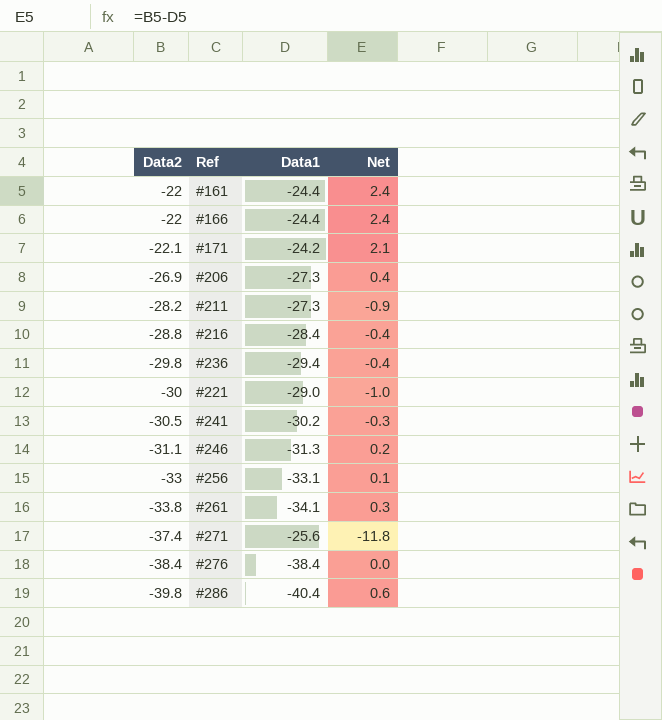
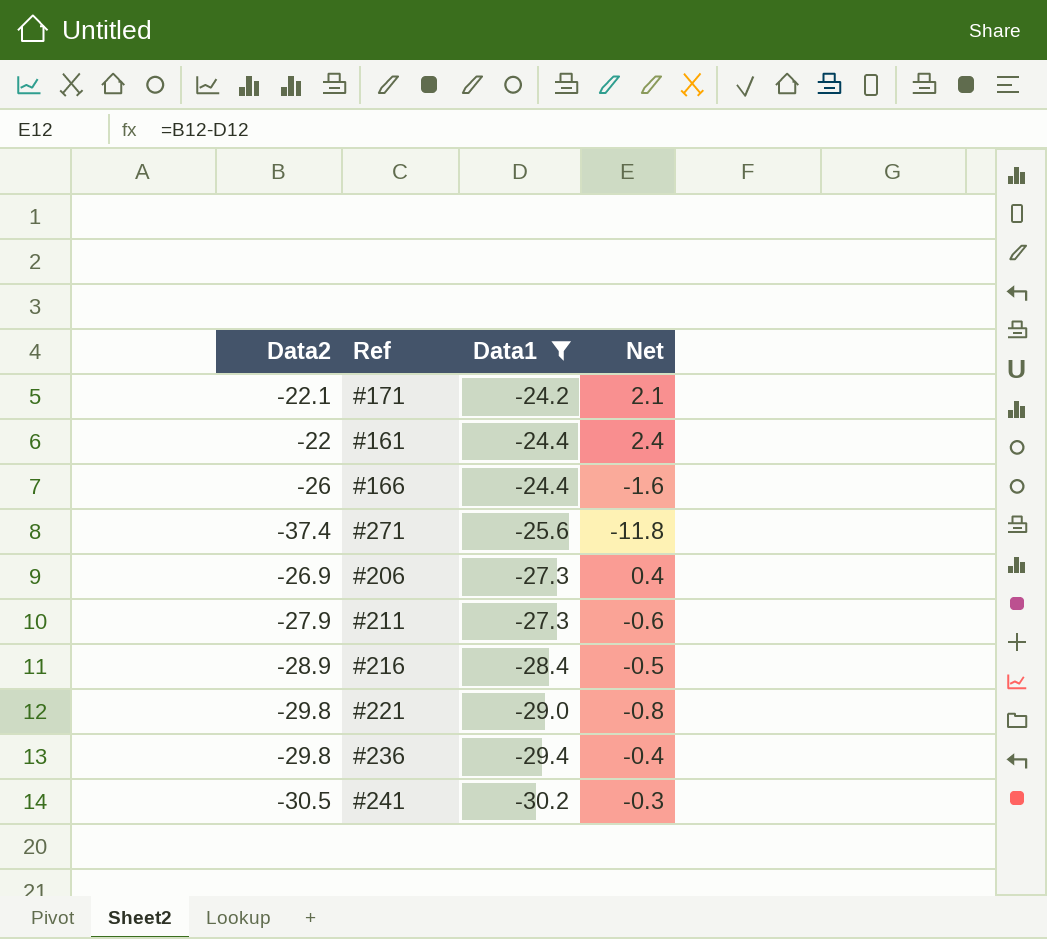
filter: none -> Data1 >= -30.2
row order: Data2 descending -> Data1 descending
#166 | Data2: -22 -> -26
#166 | Net: 2.4 -> -1.6
#211 | Data2: -28.2 -> -27.9
#211 | Net: -0.9 -> -0.6
#216 | Data2: -28.8 -> -28.9
#216 | Net: -0.4 -> -0.5
#221 | Data2: -30 -> -29.8
#221 | Net: -1.0 -> -0.8

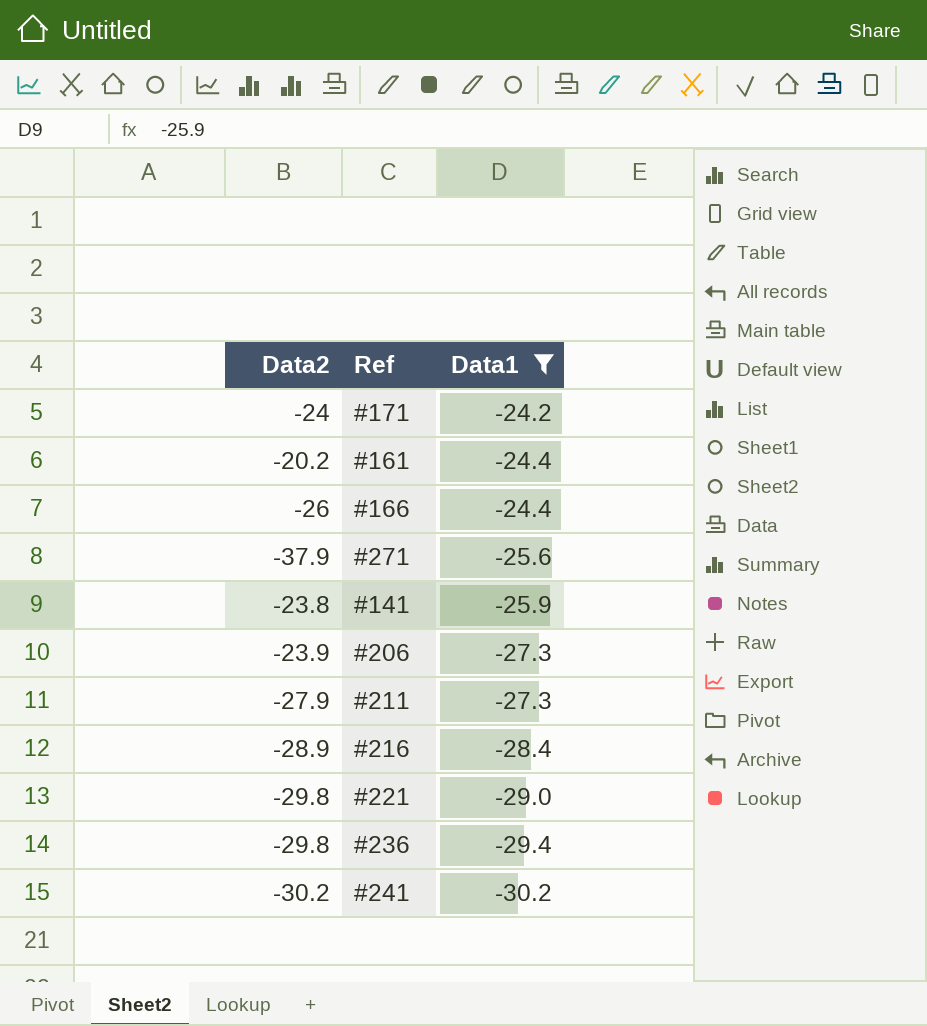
column Net | formula: [Data2] - [Data1] -> none
#171 | Data2: -22.1 -> -24
#161 | Data2: -22 -> -20.2
#271 | Data2: -37.4 -> -37.9
row #141: none -> -23.8 | -25.9
#206 | Data2: -26.9 -> -23.9
#241 | Data2: -30.5 -> -30.2

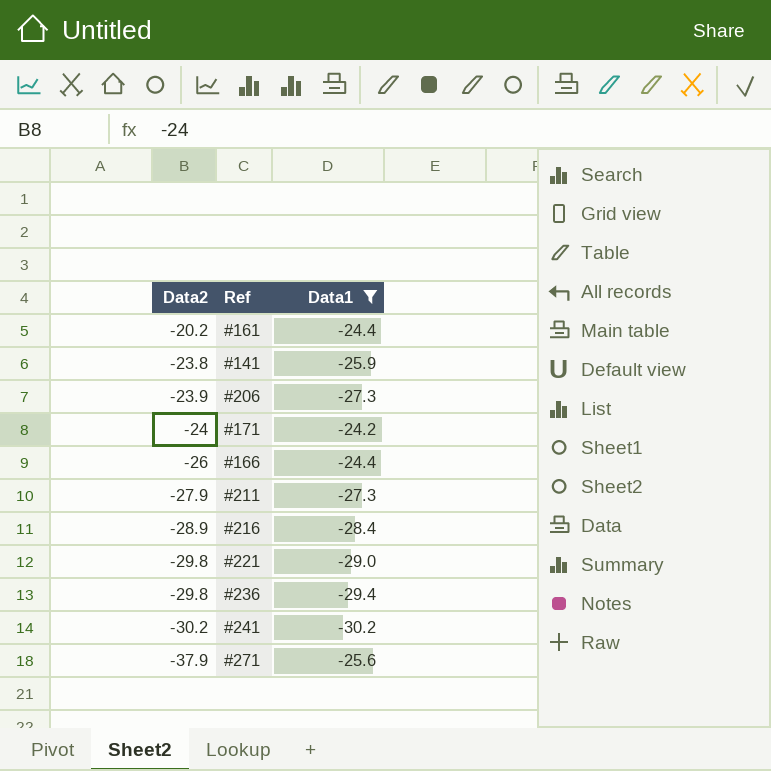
row order: Data1 descending -> Data2 descending

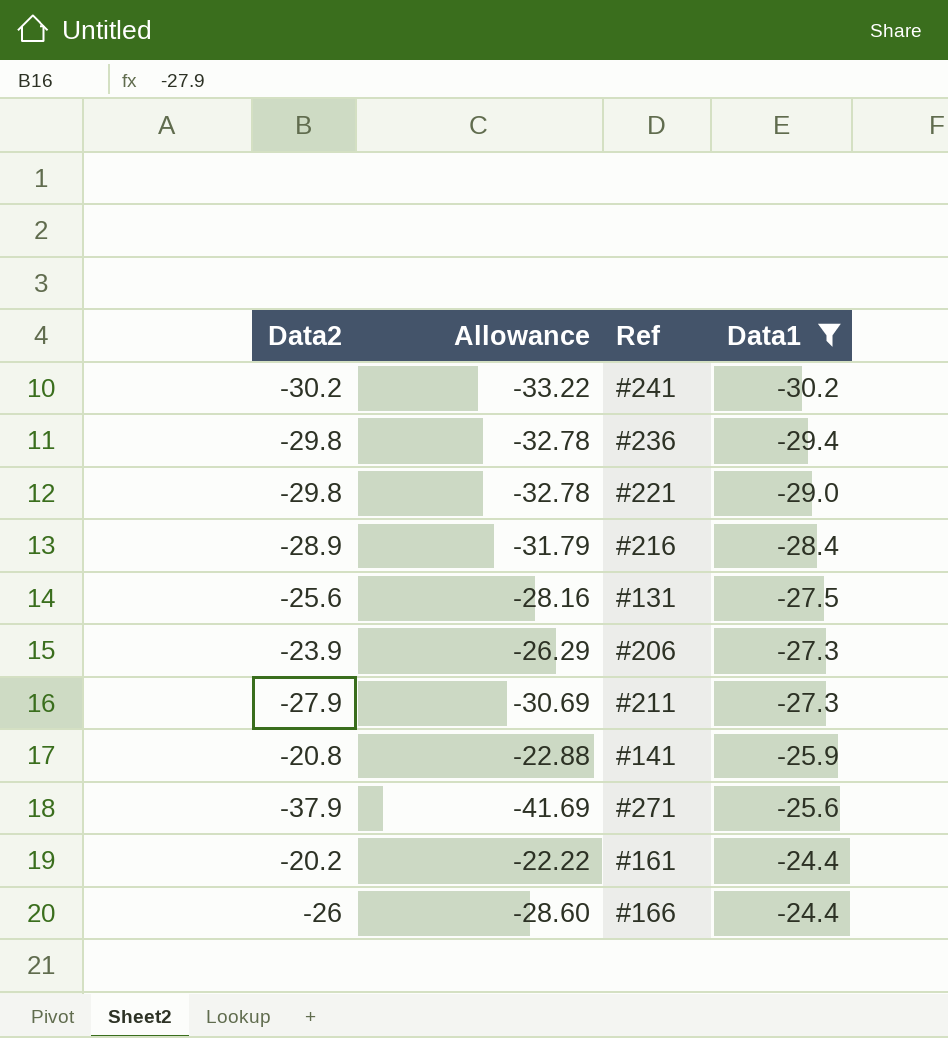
row order: Data2 descending -> Data1 ascending
column Allowance | formula: none -> [Data2] * 1.1
row #171: -24 | -24.2 -> none
row #131: none -> -25.6 | -28.16 | -27.5
#141 | Data2: -23.8 -> -20.8

